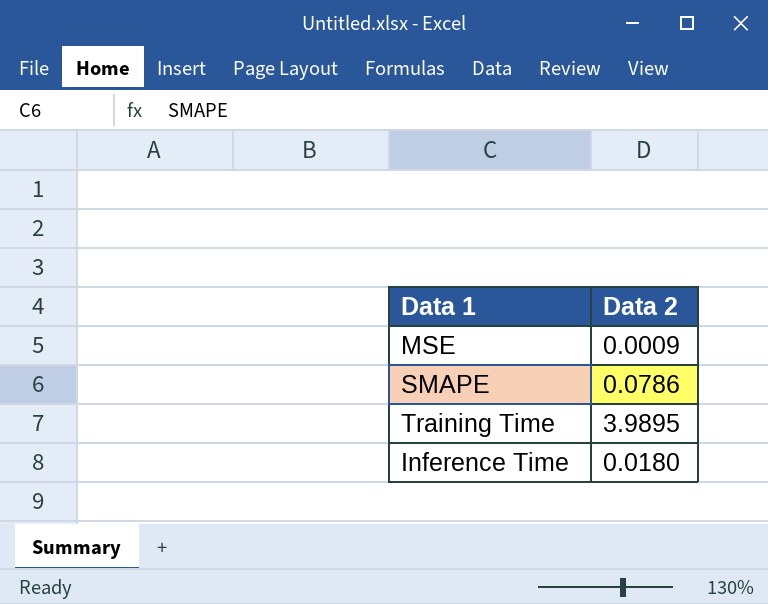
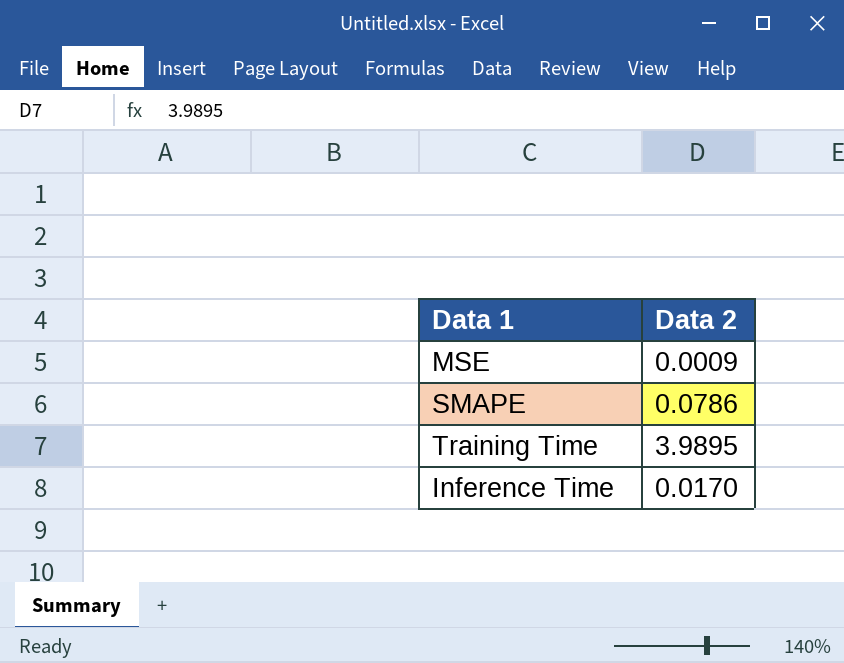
Inference Time | Data 2: 0.0180 -> 0.0170

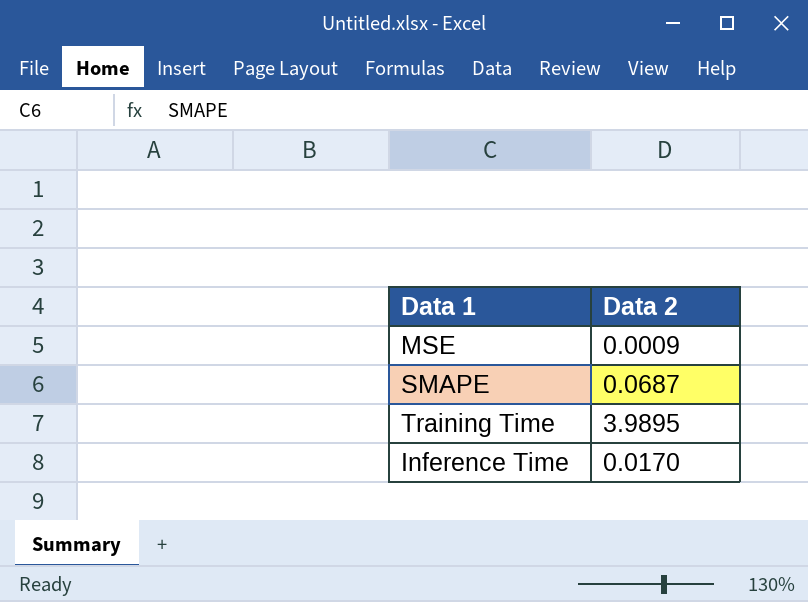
SMAPE | Data 2: 0.0786 -> 0.0687

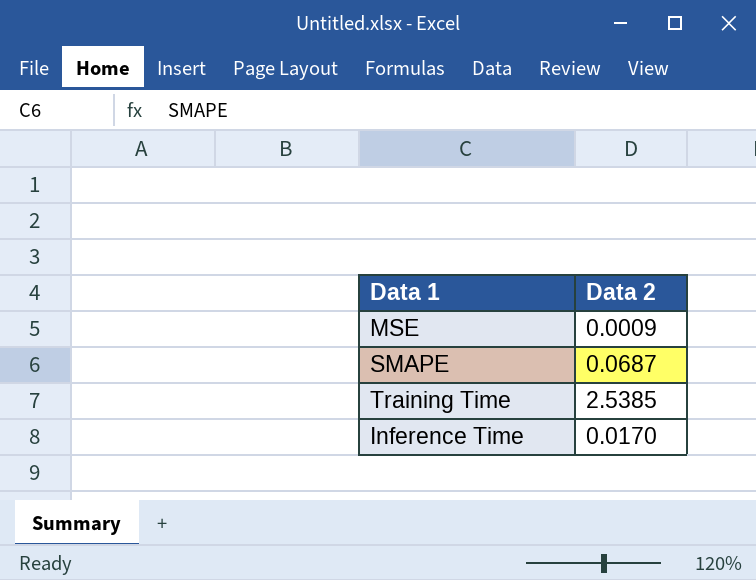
Training Time | Data 2: 3.9895 -> 2.5385

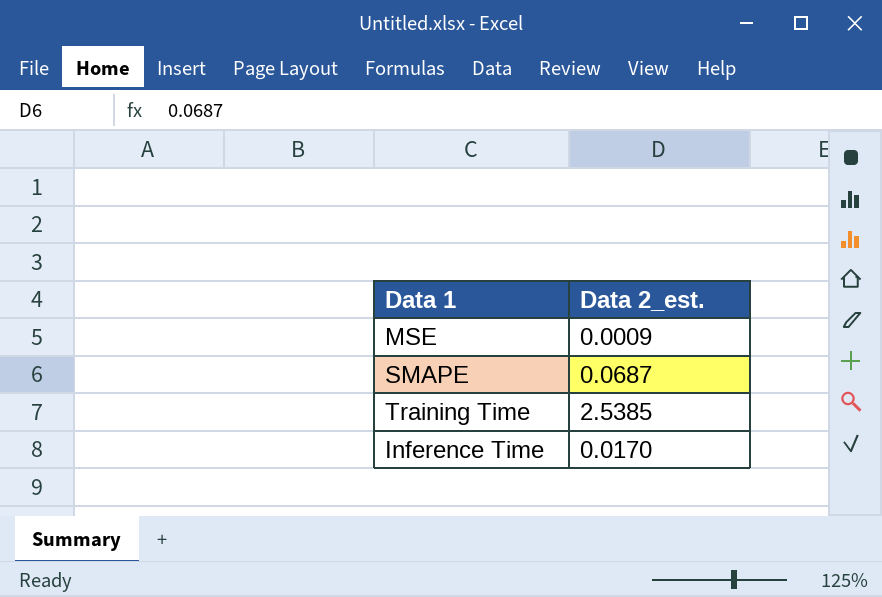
column name: Data 2 -> Data 2_est.

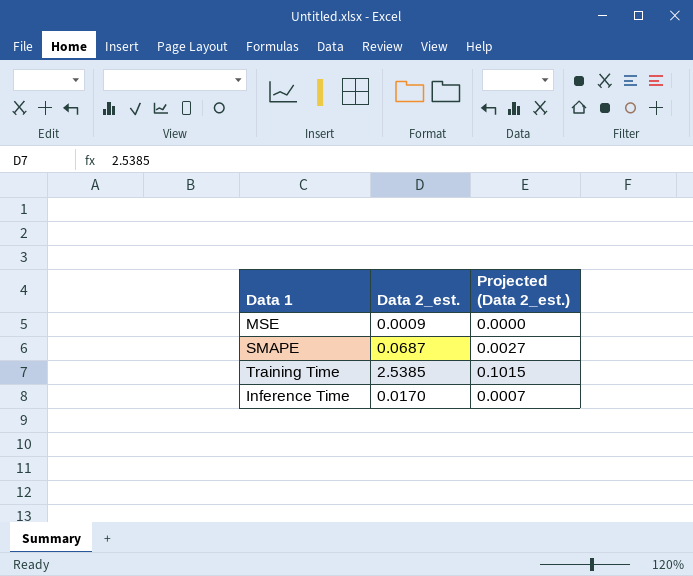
column Projected (Data 2_est.) | formula: none -> [Data 2_est.] * 0.04

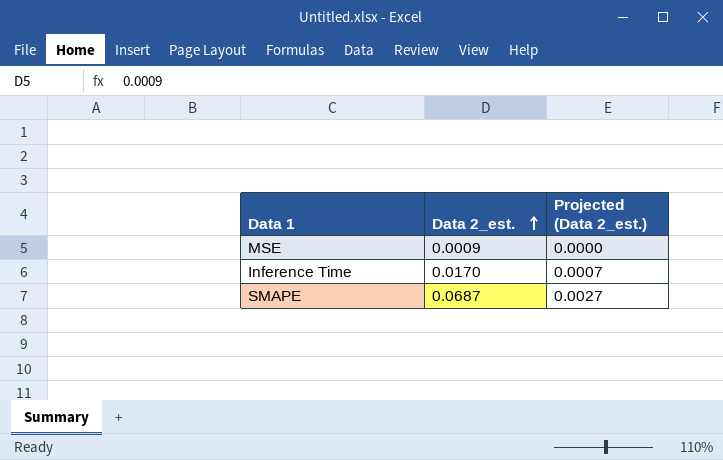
row order: none -> Data 2_est. ascending
row Training Time: 2.5385 | 0.1015 -> none

